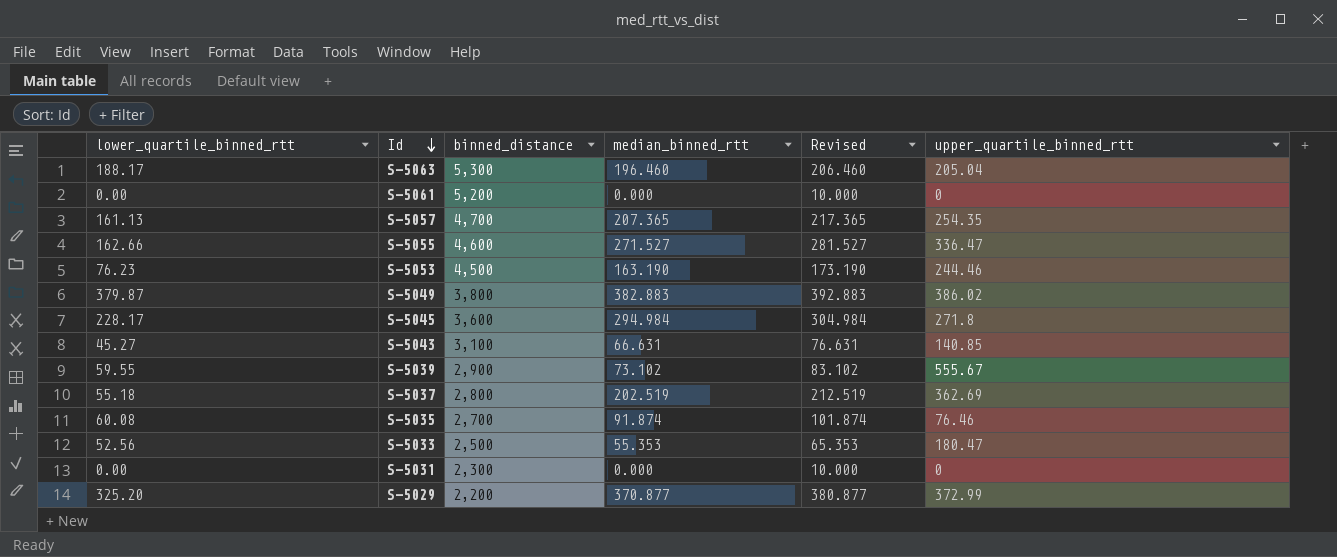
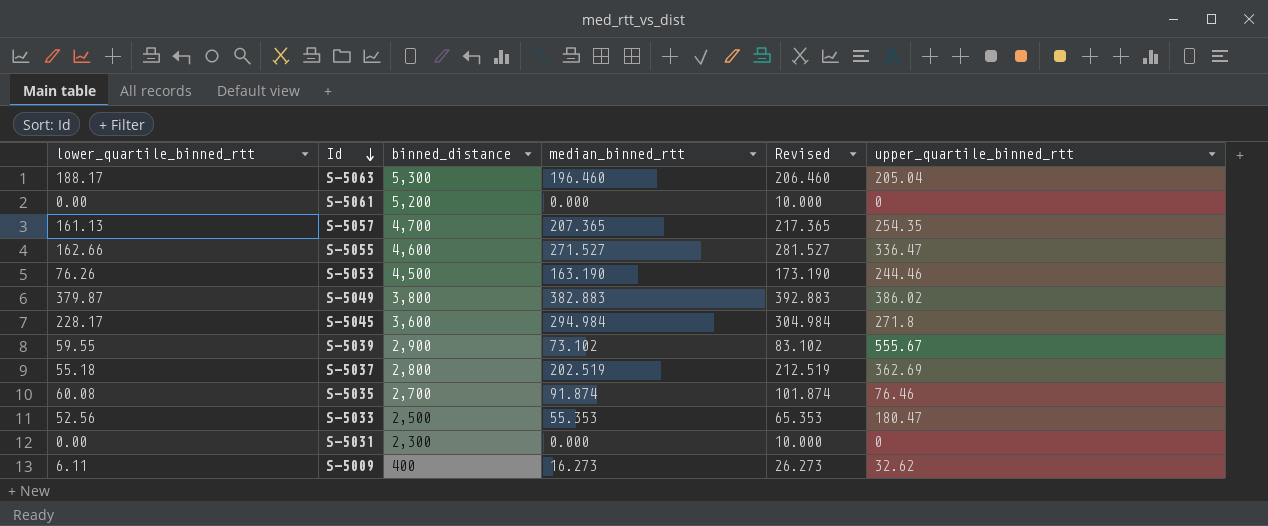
row S-5043: 45.27 | 3,100 | 66.631 | 76.631 | 140.85 -> none
row S-5029: 325.20 | 2,200 | 370.877 | 380.877 | 372.99 -> none
S-5053 | lower_quartile_binned_rtt: 76.23 -> 76.26
row S-5009: none -> 6.11 | 400 | 16.273 | 26.273 | 32.62

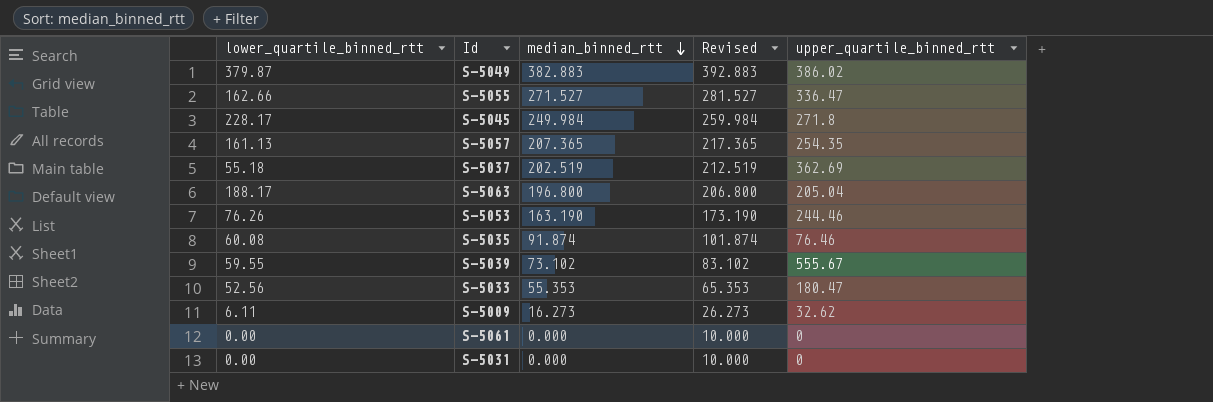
row order: Id descending -> median_binned_rtt descending
column binned_distance | position: 3 -> none
S-5045 | median_binned_rtt: 294.984 -> 249.984
S-5045 | Revised: 304.984 -> 259.984
S-5063 | median_binned_rtt: 196.460 -> 196.800
S-5063 | Revised: 206.460 -> 206.800

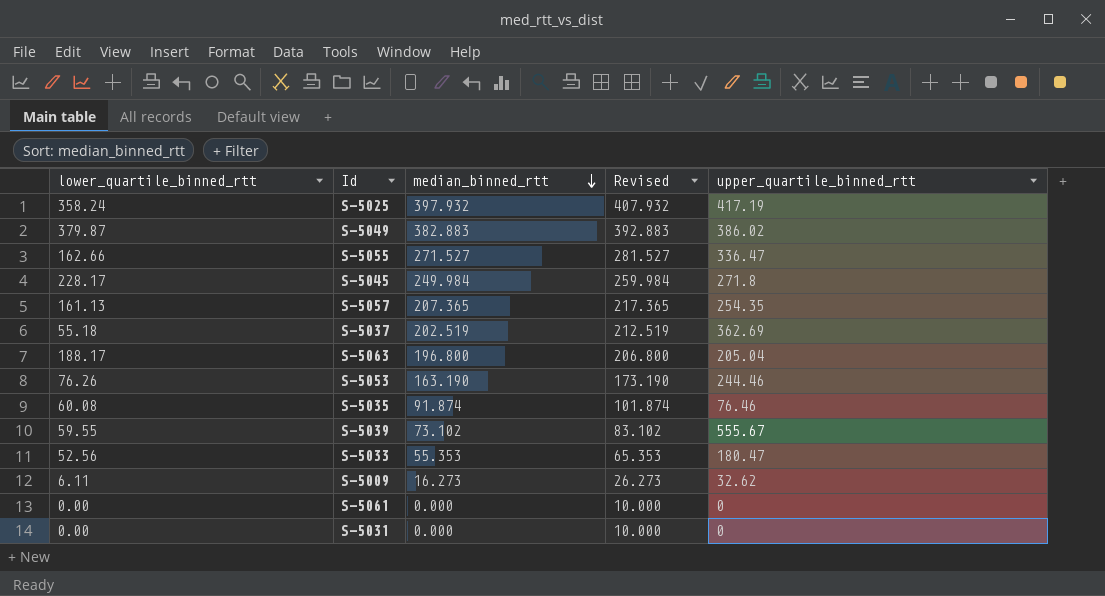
row S-5025: none -> 358.24 | 397.932 | 407.932 | 417.19

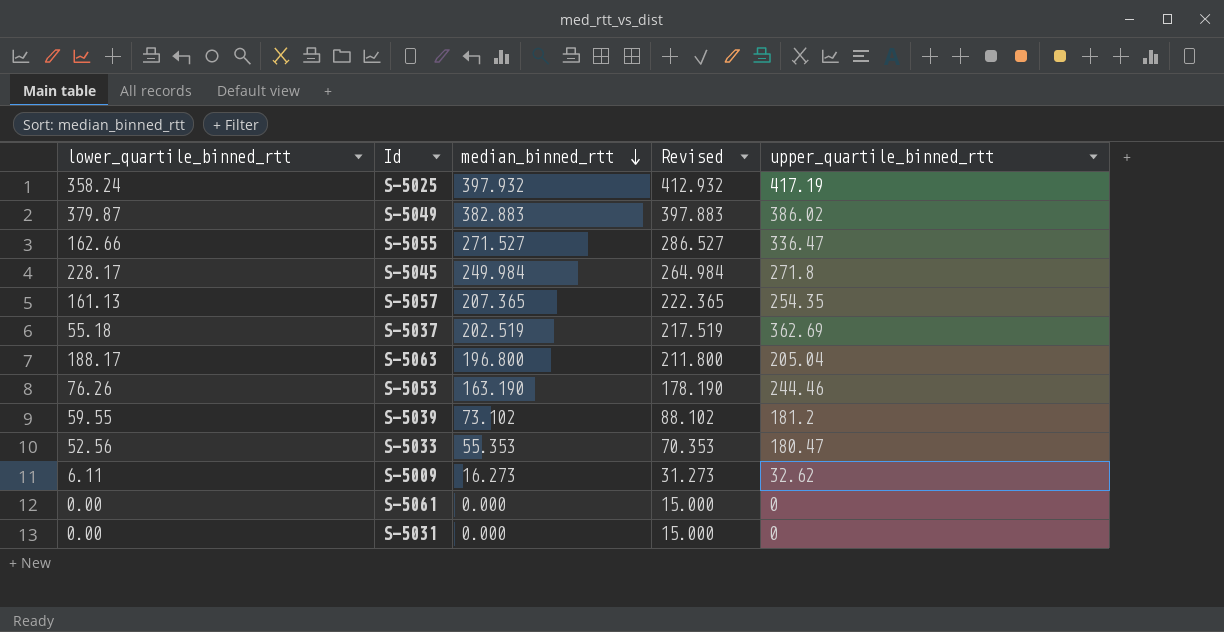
column Revised | formula: [median_binned_rtt] + 10 -> [median_binned_rtt] + 15
row S-5035: 60.08 | 91.874 | 101.874 | 76.46 -> none
S-5039 | upper_quartile_binned_rtt: 555.67 -> 181.2

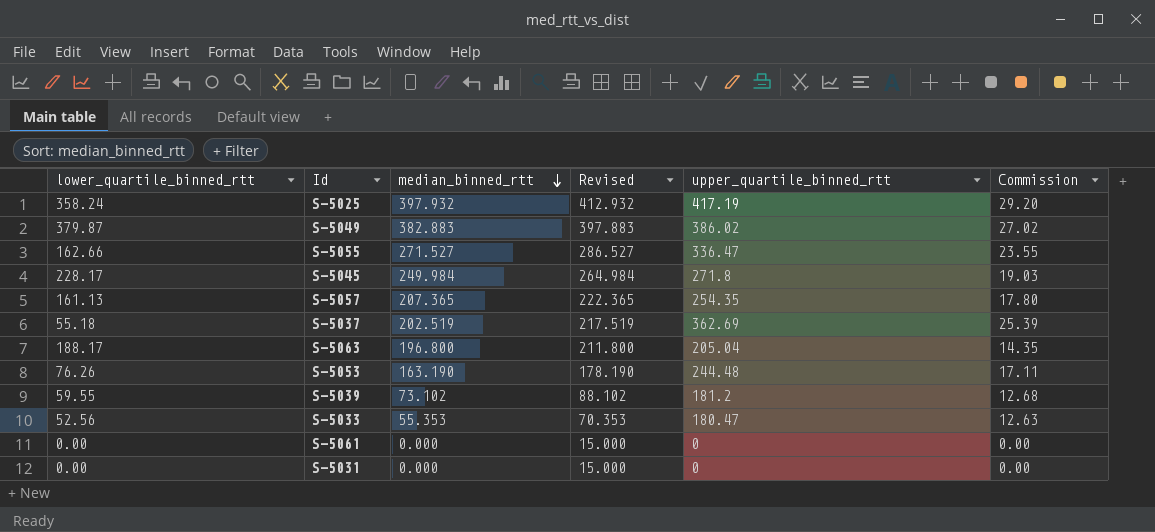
column Commission | formula: none -> [upper_quartile_binned_rtt] * 0.07
row S-5009: 6.11 | 16.273 | 31.273 | 32.62 -> none
S-5053 | upper_quartile_binned_rtt: 244.46 -> 244.48

